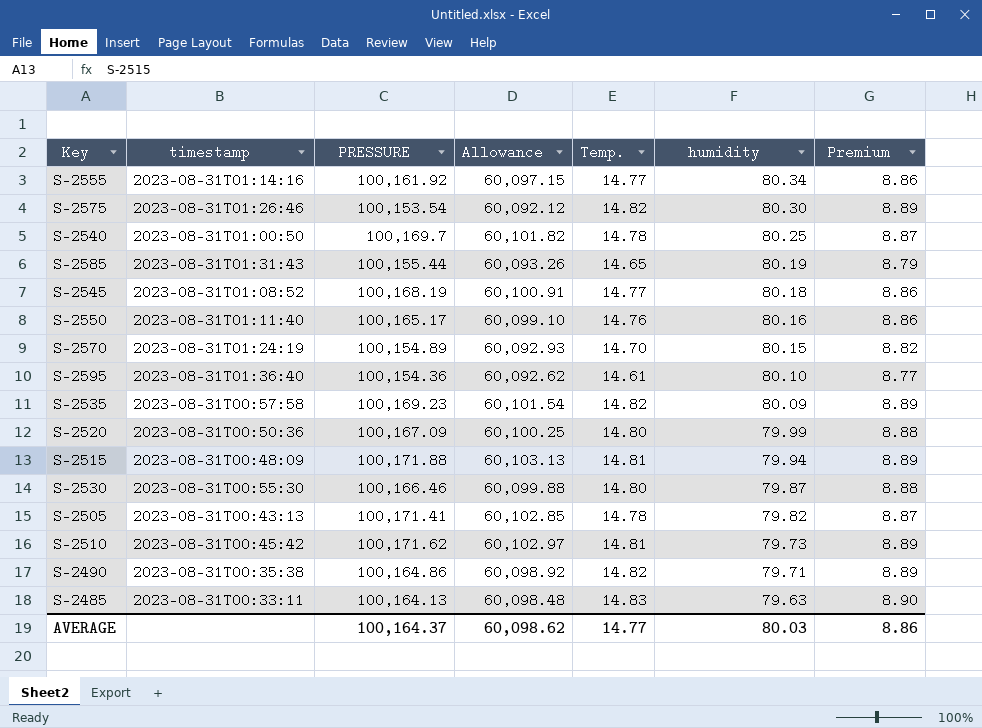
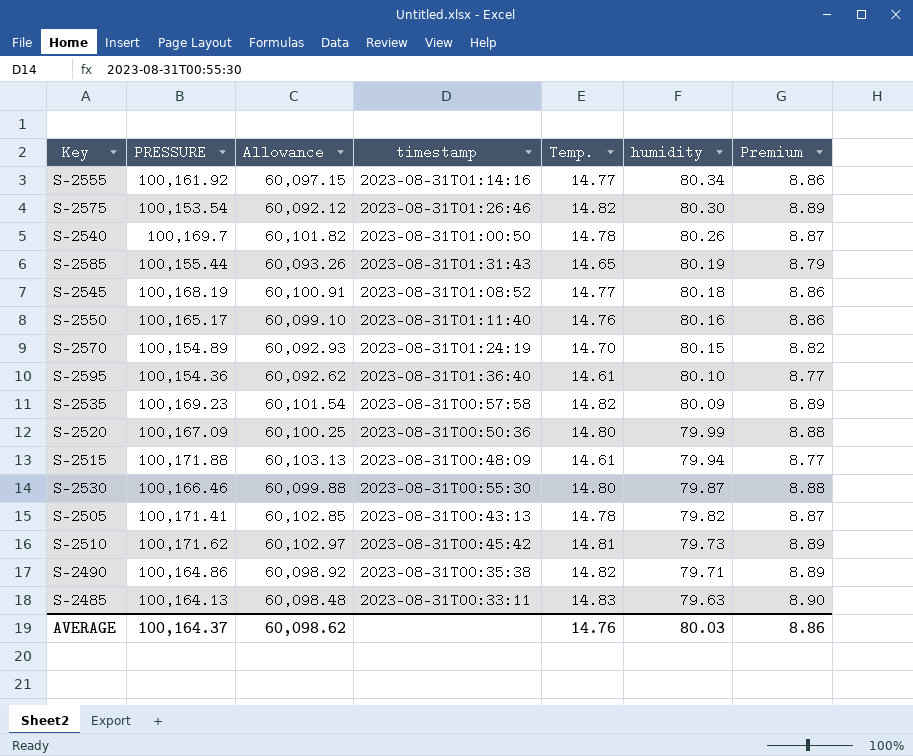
column timestamp | position: 2 -> 4
S-2540 | humidity: 80.25 -> 80.26
S-2515 | Temp.: 14.81 -> 14.61
S-2515 | Premium: 8.89 -> 8.77
AVERAGE | Temp.: 14.77 -> 14.76

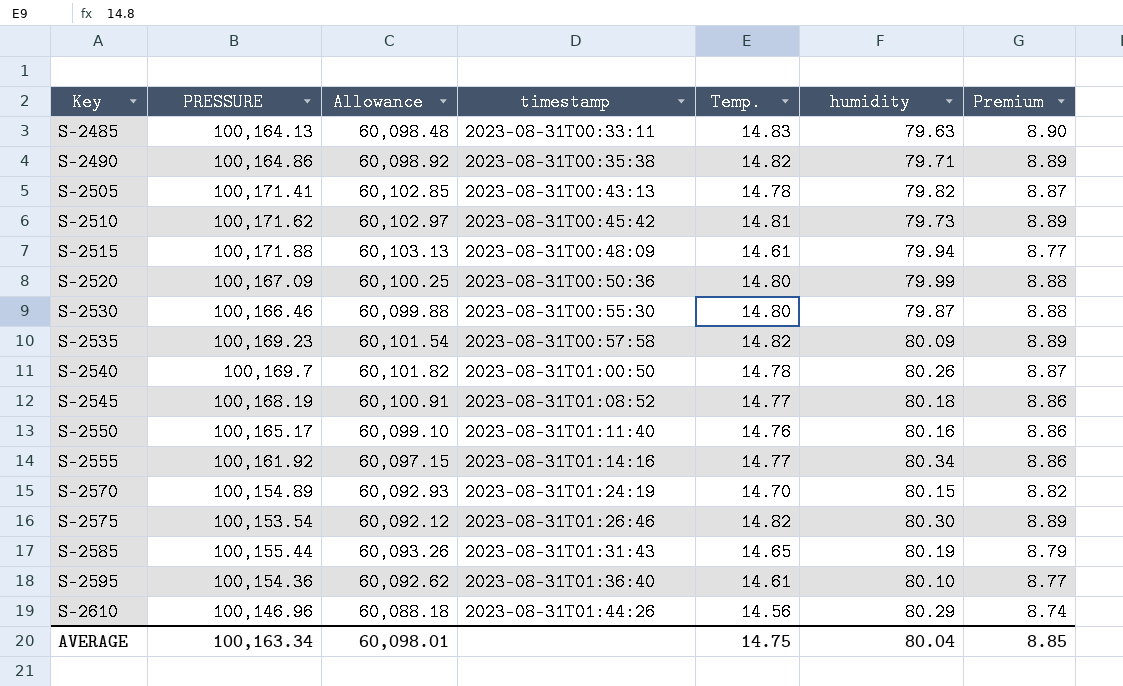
row order: humidity descending -> Key ascending
row S-2610: none -> 100,146.96 | 60,088.18 | 2023-08-31T01:44:26 | 14.56 | 80.29 | 8.74
AVERAGE | PRESSURE: 100,164.37 -> 100,163.34
AVERAGE | Allowance: 60,098.62 -> 60,098.01
AVERAGE | Temp.: 14.76 -> 14.75
AVERAGE | humidity: 80.03 -> 80.04
AVERAGE | Premium: 8.86 -> 8.85

